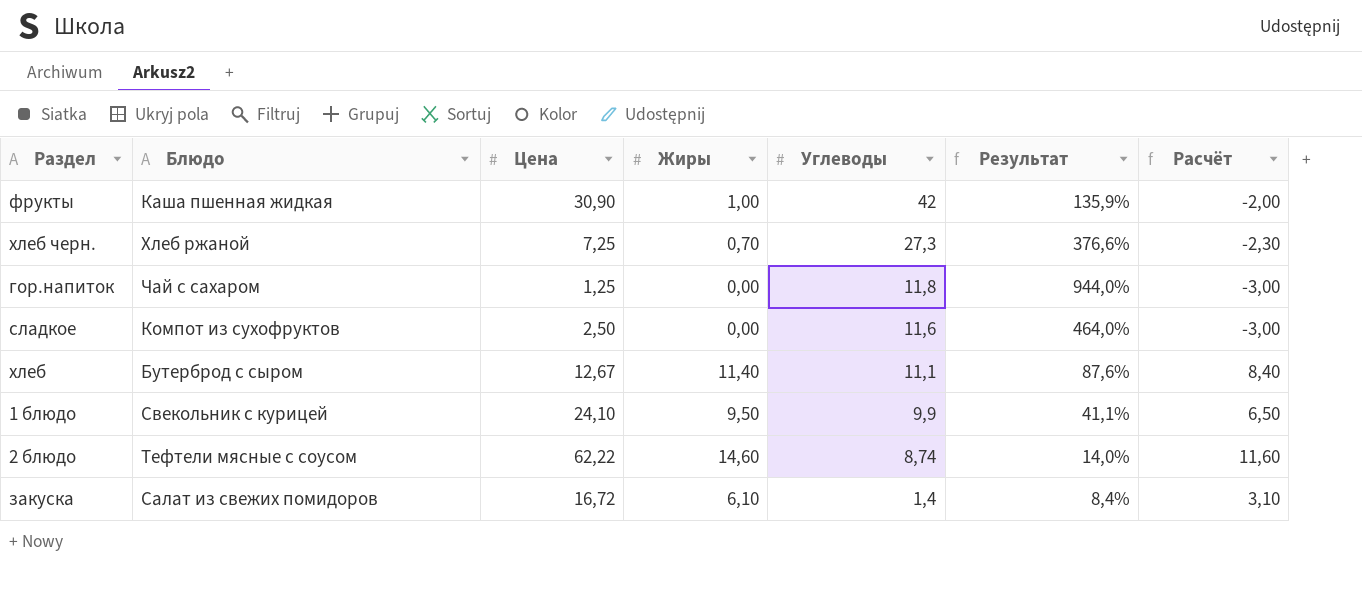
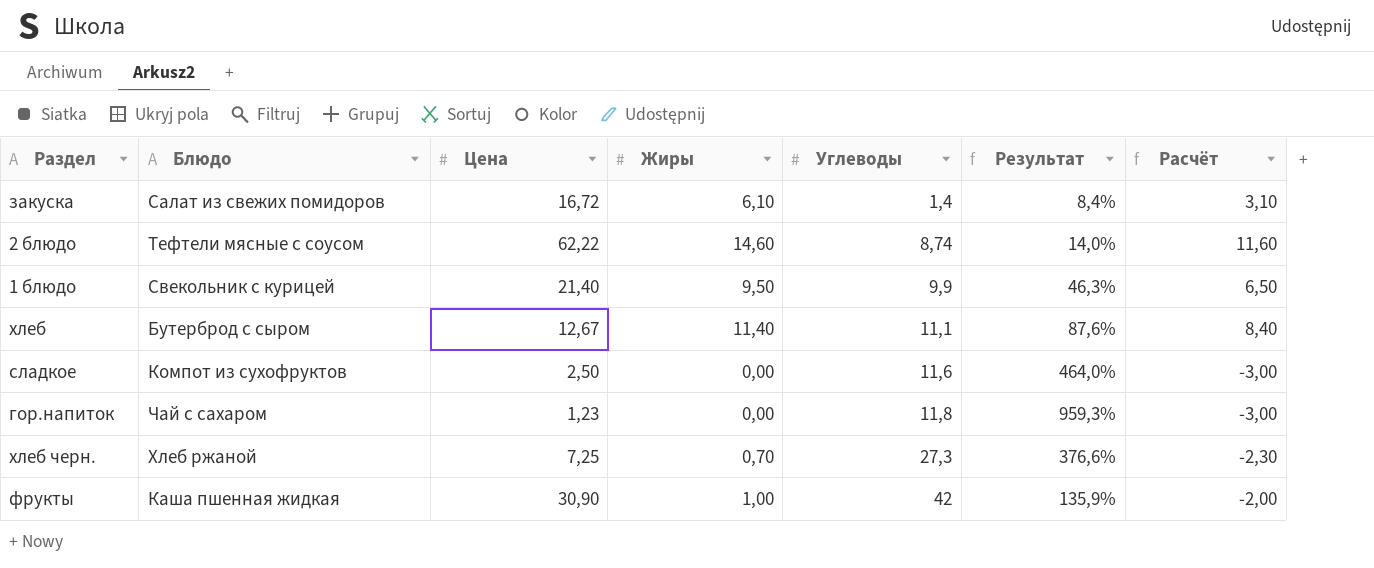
row order: Углеводы descending -> Углеводы ascending
1 блюдо | Цена: 24,10 -> 21,40
1 блюдо | Результат: 41,1% -> 46,3%
гор.напиток | Цена: 1,25 -> 1,23
гор.напиток | Результат: 944,0% -> 959,3%

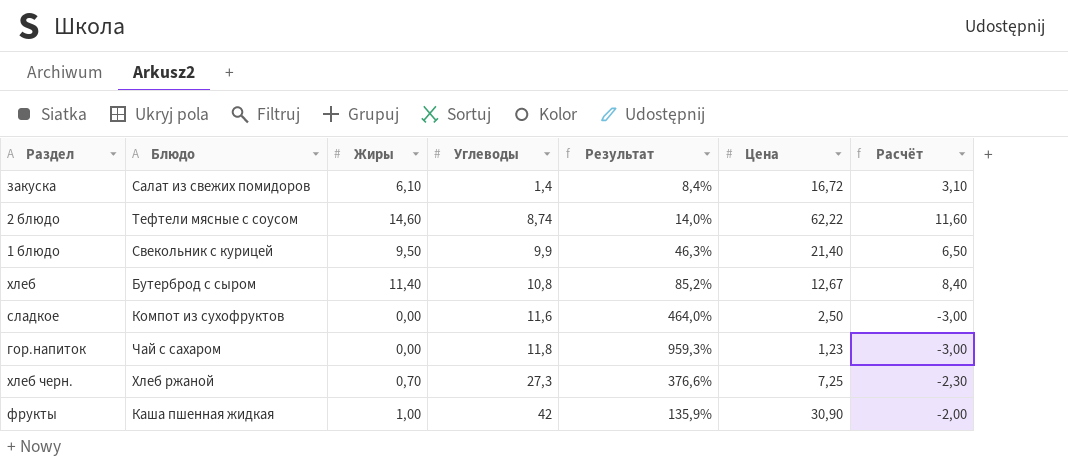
column Цена | position: 3 -> 6
хлеб | Углеводы: 11,1 -> 10,8
хлеб | Результат: 87,6% -> 85,2%

